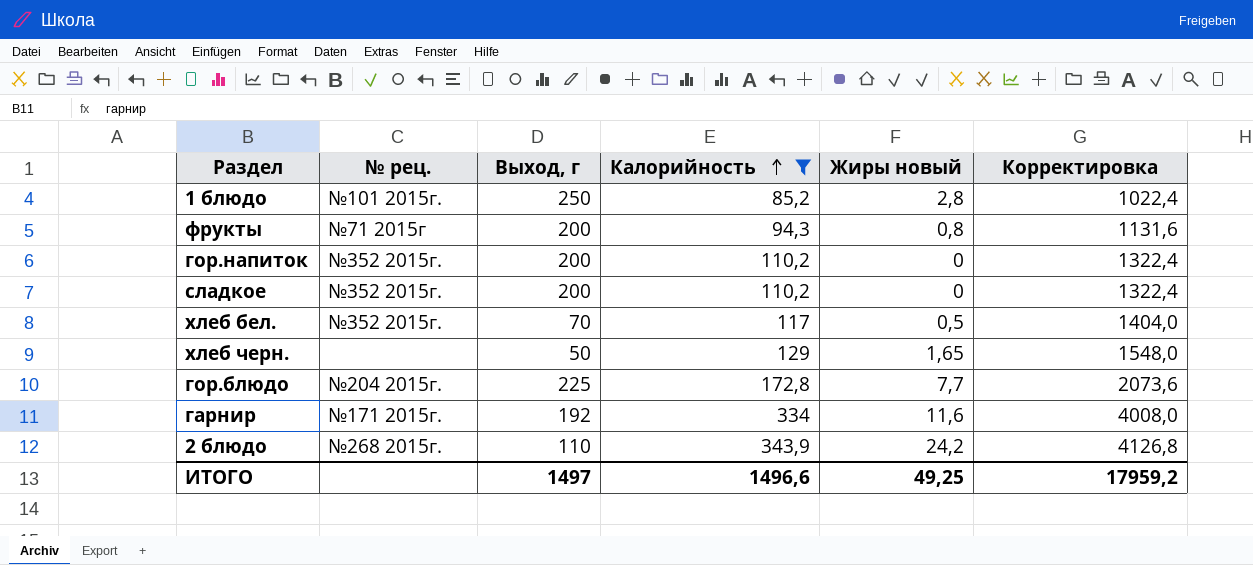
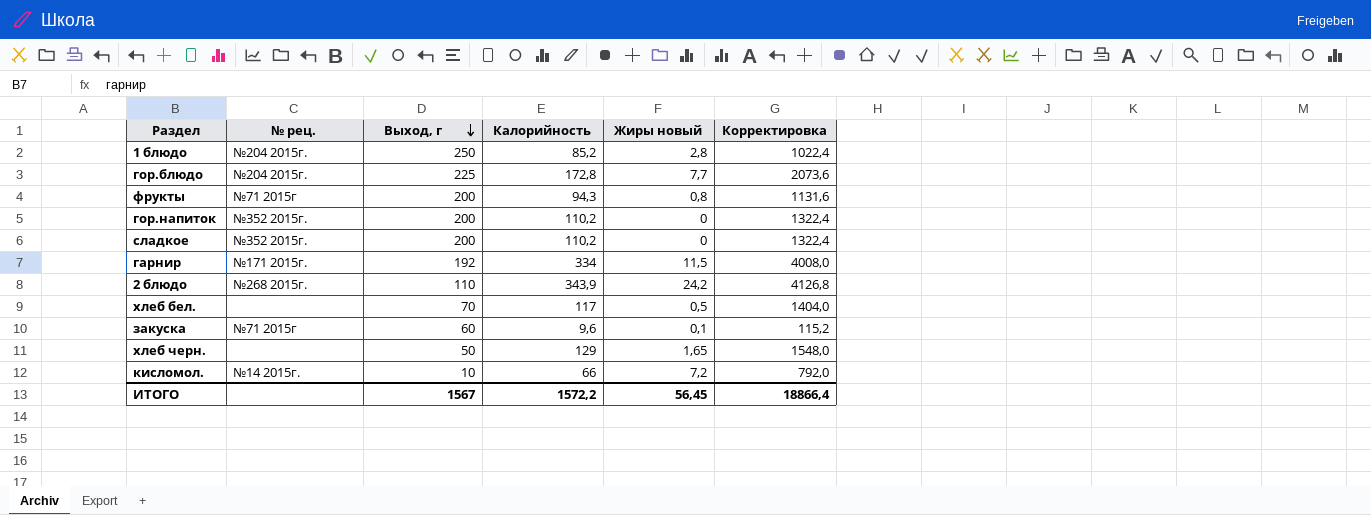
filter: Калорийность >= 85,2 -> none
row order: Калорийность ascending -> Выход, г descending
1 блюдо | № рец.: №101 2015г. -> №204 2015г.
гарнир | Жиры новый: 11,6 -> 11,5
хлеб бел. | № рец.: №352 2015г. -> none
ИТОГО | Выход, г: 1497 -> 1567
ИТОГО | Калорийность: 1496,6 -> 1572,2
ИТОГО | Жиры новый: 49,25 -> 56,45
ИТОГО | Корректировка: 17959,2 -> 18866,4

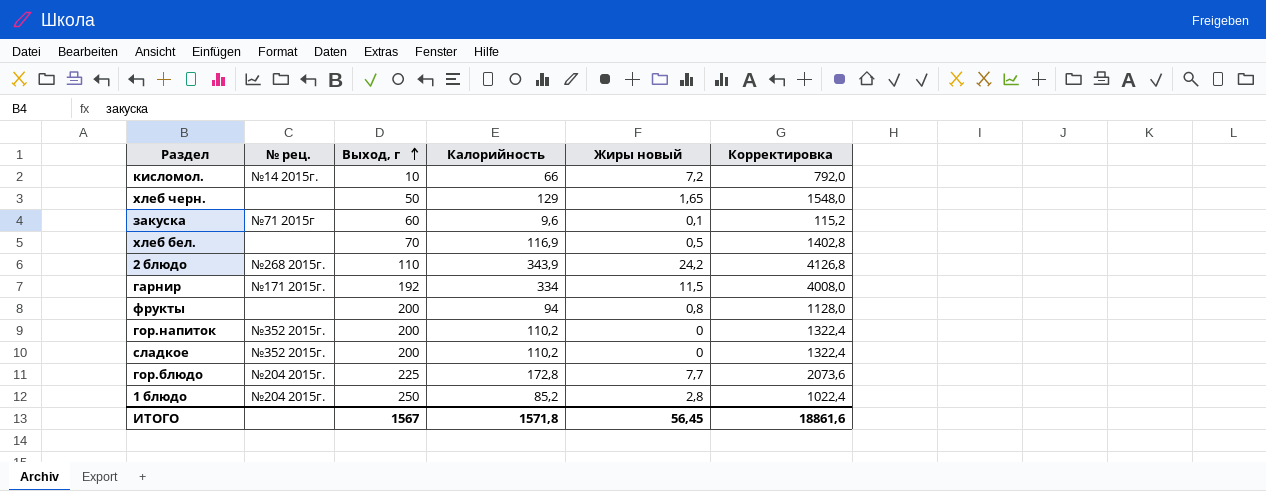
row order: Выход, г descending -> Выход, г ascending
хлеб бел. | Калорийность: 117 -> 116,9
хлеб бел. | Корректировка: 1404,0 -> 1402,8
фрукты | № рец.: №71 2015г -> none
фрукты | Калорийность: 94,3 -> 94
фрукты | Корректировка: 1131,6 -> 1128,0
ИТОГО | Калорийность: 1572,2 -> 1571,8
ИТОГО | Корректировка: 18866,4 -> 18861,6

